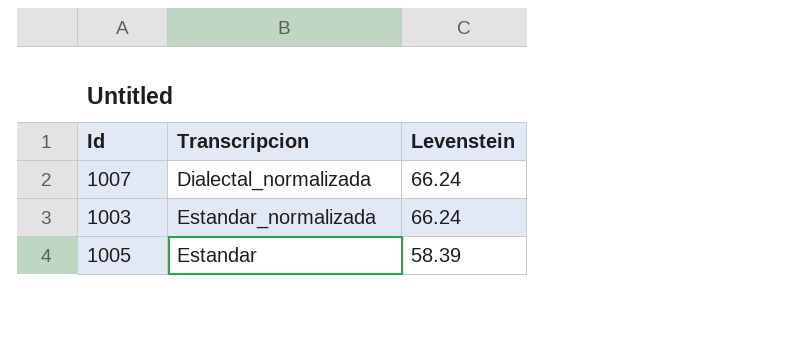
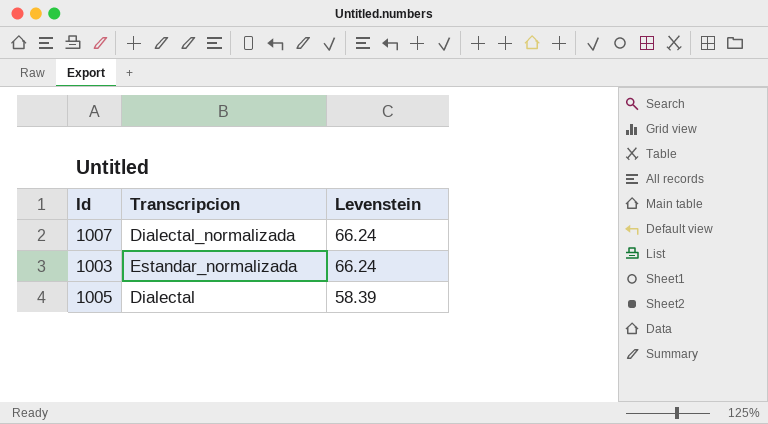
1005 | Transcripcion: Estandar -> Dialectal

